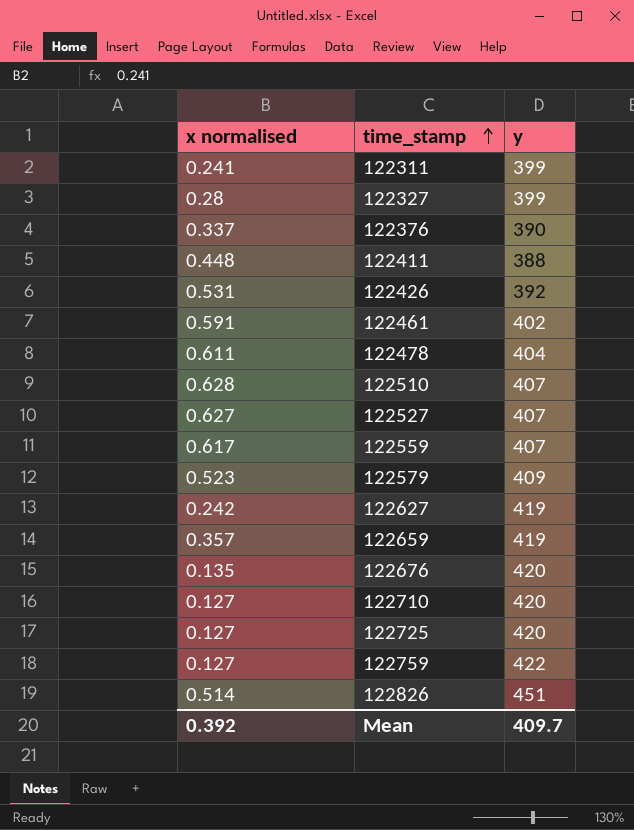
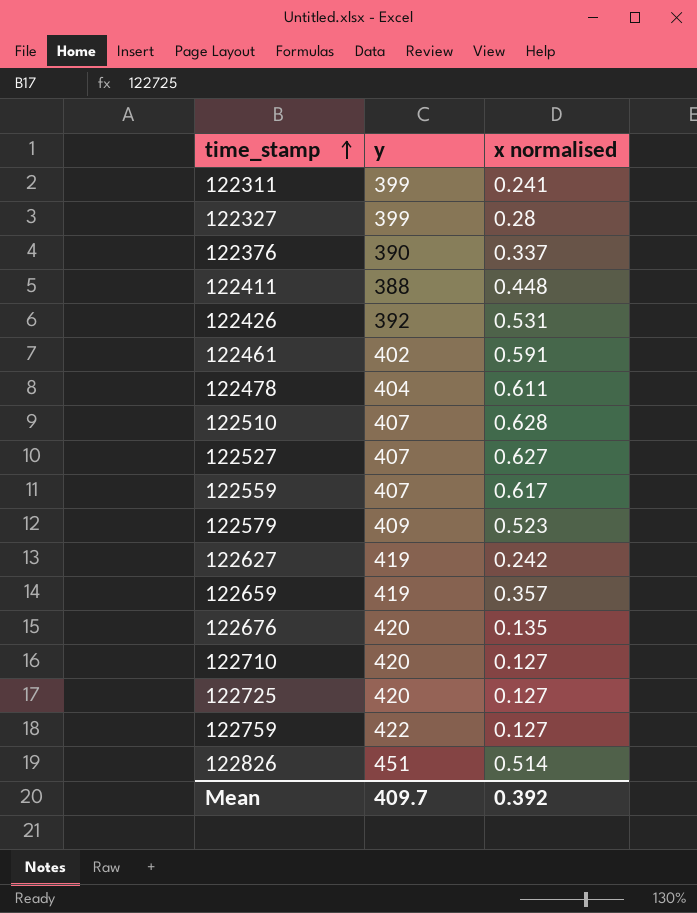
column x normalised | position: 1 -> 3

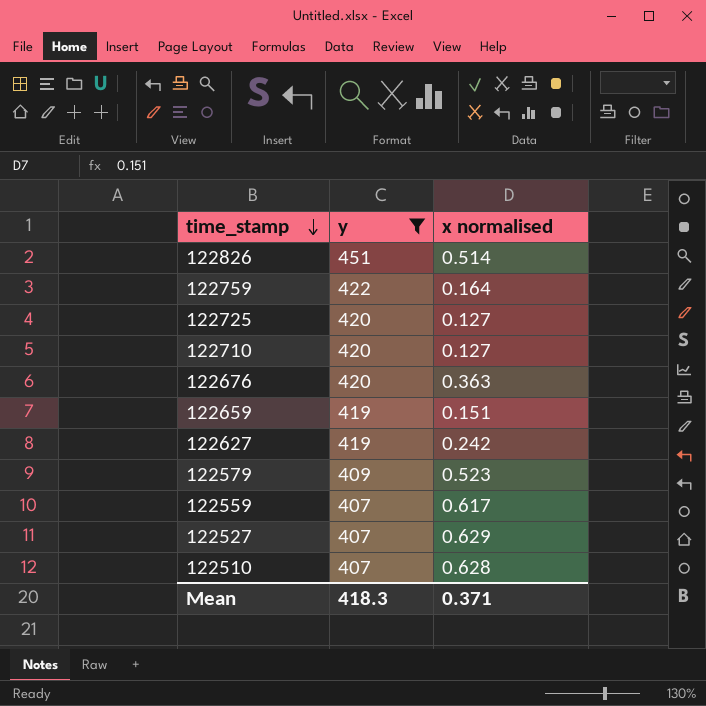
filter: none -> y >= 407
row order: time_stamp ascending -> time_stamp descending
122759 | x normalised: 0.127 -> 0.164
122676 | x normalised: 0.135 -> 0.363
122659 | x normalised: 0.357 -> 0.151
122527 | x normalised: 0.627 -> 0.629
Mean | y: 409.7 -> 418.3
Mean | x normalised: 0.392 -> 0.371

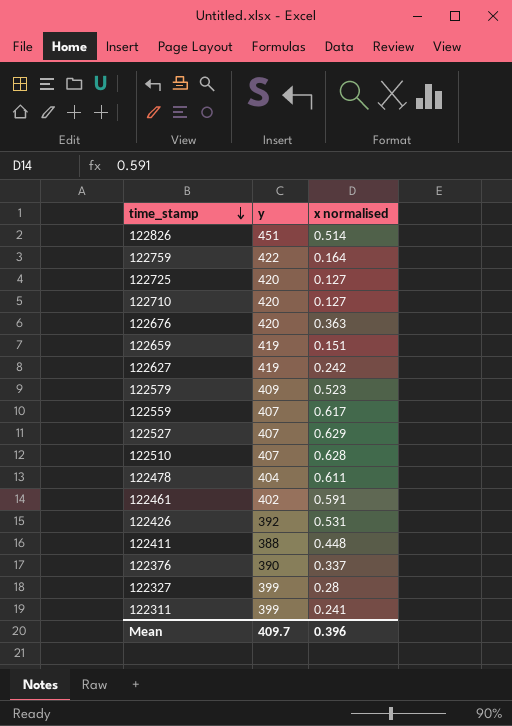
filter: y >= 407 -> none
Mean | y: 418.3 -> 409.7
Mean | x normalised: 0.371 -> 0.396

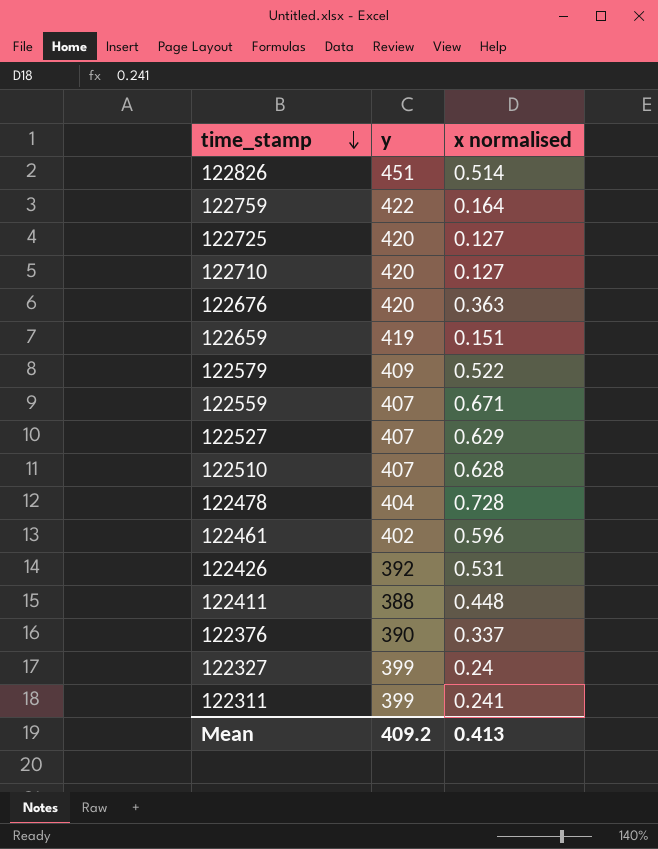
row 122627: 419 | 0.242 -> none
122579 | x normalised: 0.523 -> 0.522
122559 | x normalised: 0.617 -> 0.671
122478 | x normalised: 0.611 -> 0.728
122461 | x normalised: 0.591 -> 0.596
122327 | x normalised: 0.28 -> 0.24
Mean | y: 409.7 -> 409.2
Mean | x normalised: 0.396 -> 0.413

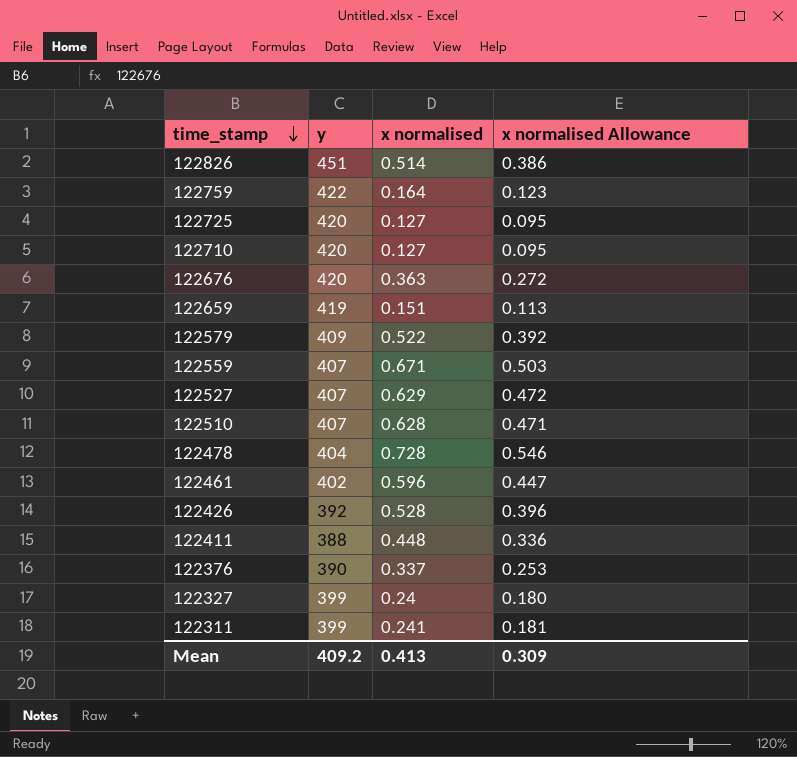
column x normalised Allowance | formula: none -> [x normalised] * 0.75
122426 | x normalised: 0.531 -> 0.528

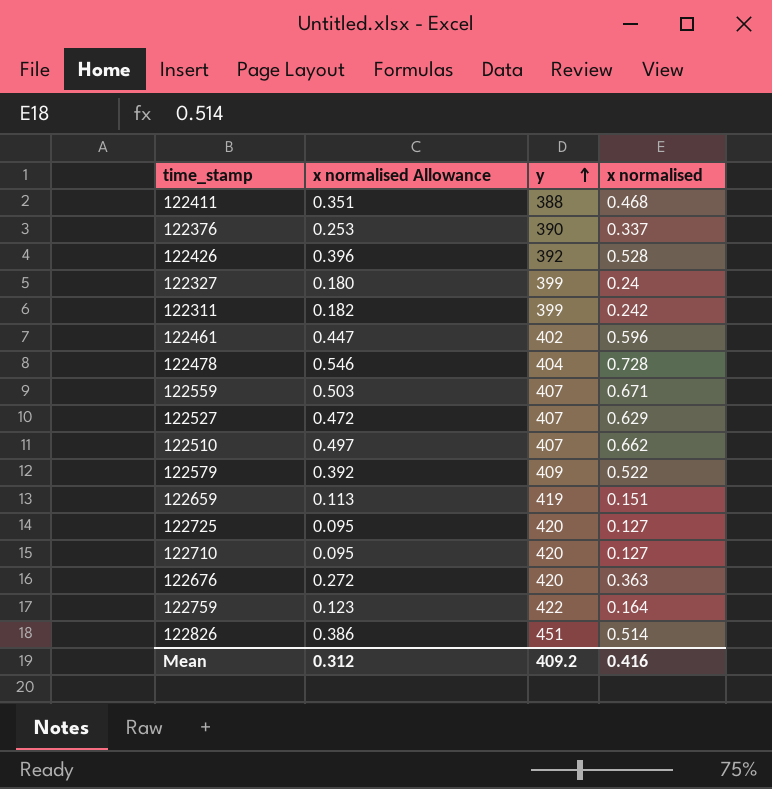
row order: time_stamp descending -> y ascending
column x normalised Allowance | position: 4 -> 2
122411 | x normalised Allowance: 0.336 -> 0.351
122411 | x normalised: 0.448 -> 0.468
122311 | x normalised Allowance: 0.181 -> 0.182
122311 | x normalised: 0.241 -> 0.242
122510 | x normalised Allowance: 0.471 -> 0.497
122510 | x normalised: 0.628 -> 0.662
Mean | x normalised Allowance: 0.309 -> 0.312
Mean | x normalised: 0.413 -> 0.416

